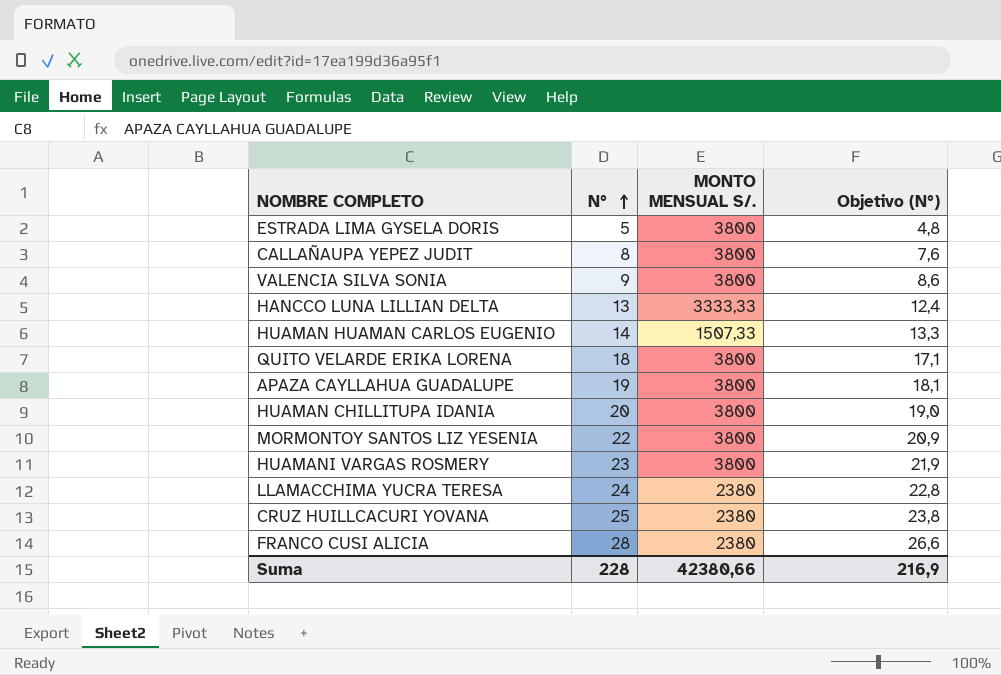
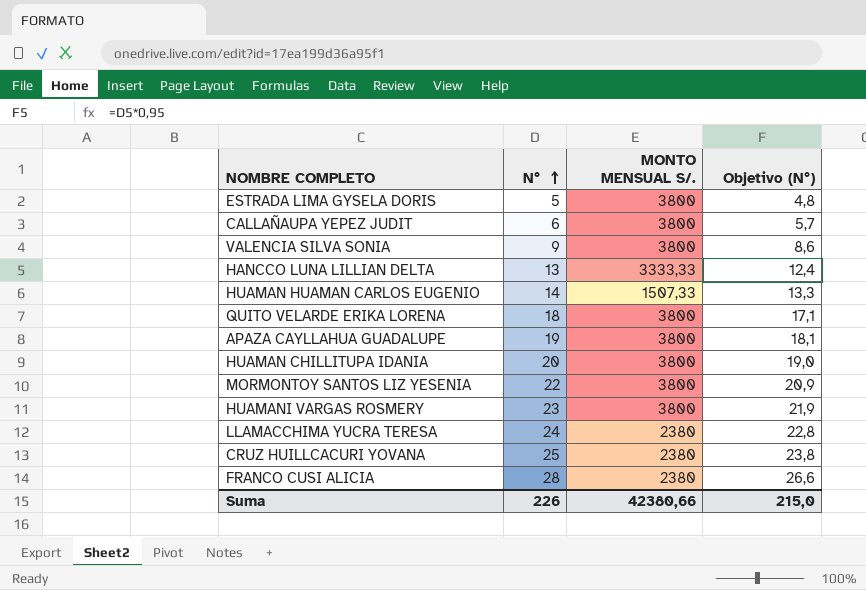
CALLAÑAUPA YEPEZ JUDIT | N°: 8 -> 6
CALLAÑAUPA YEPEZ JUDIT | Objetivo (N°): 7,6 -> 5,7
Suma | N°: 228 -> 226
Suma | Objetivo (N°): 216,9 -> 215,0

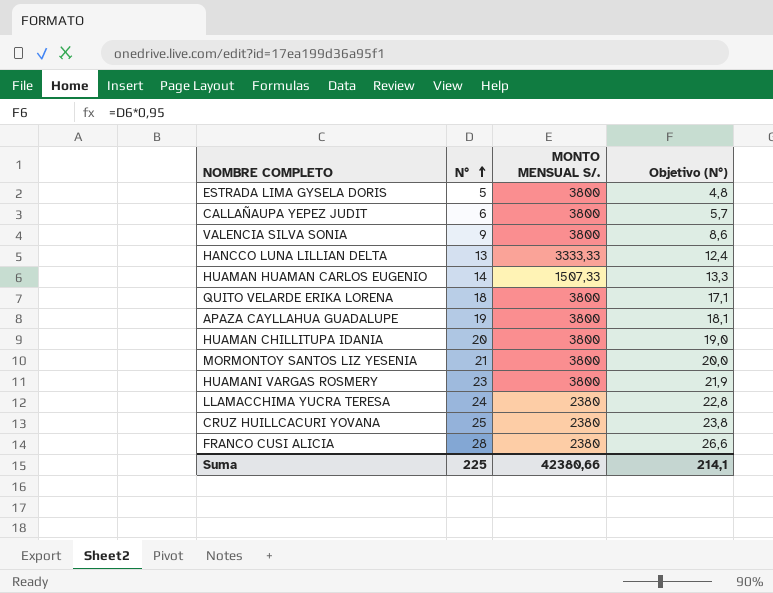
MORMONTOY SANTOS LIZ YESENIA | N°: 22 -> 21
MORMONTOY SANTOS LIZ YESENIA | Objetivo (N°): 20,9 -> 20,0
Suma | N°: 226 -> 225
Suma | Objetivo (N°): 215,0 -> 214,1

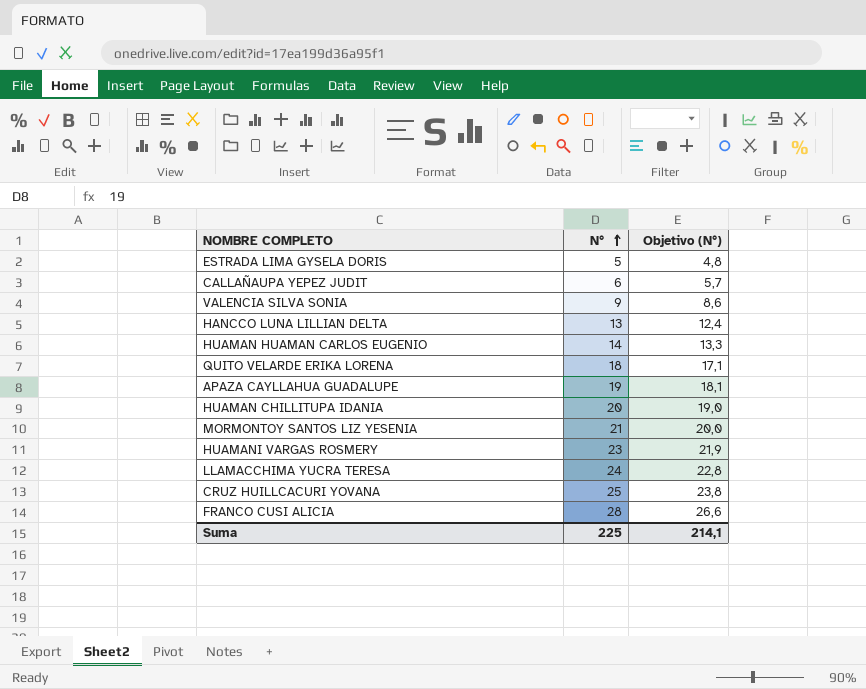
column MONTO MENSUAL S/. | position: 3 -> none

